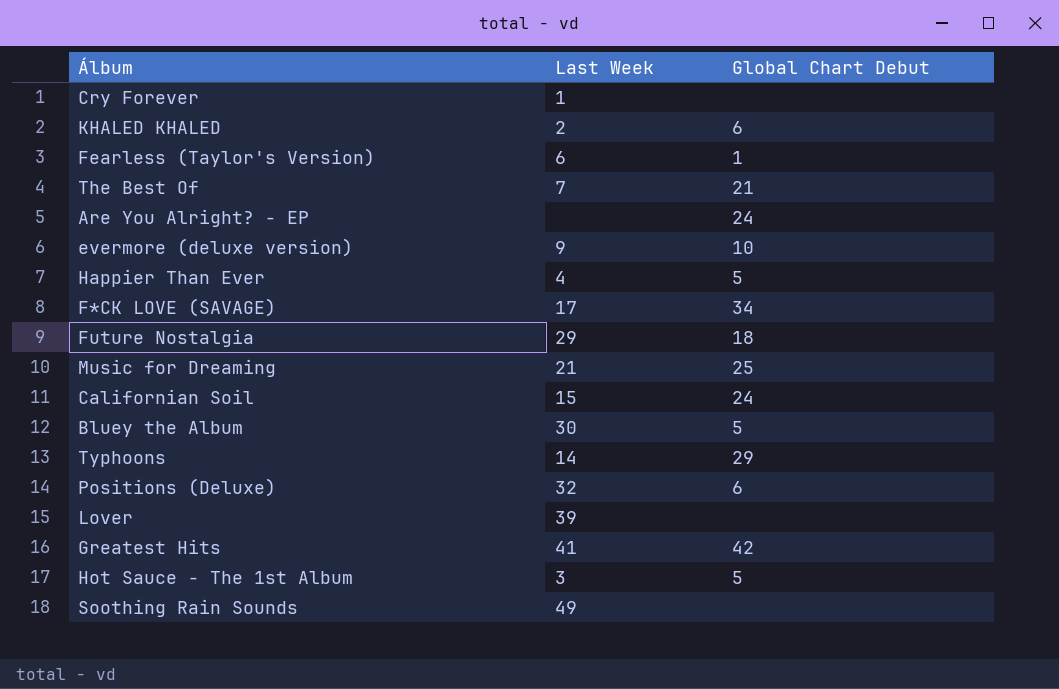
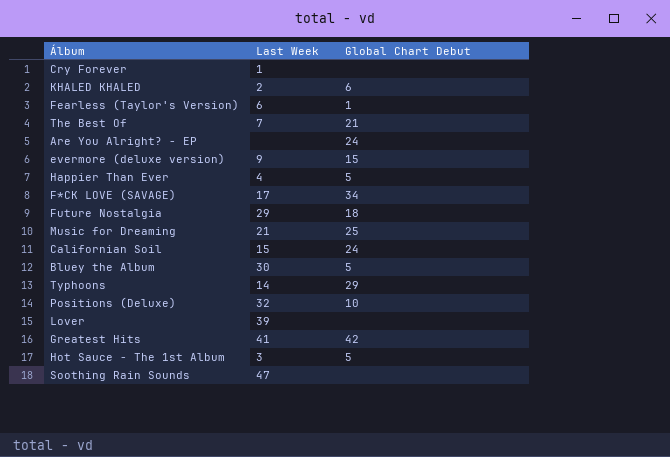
evermore (deluxe version) | Global Chart Debut: 10 -> 15
Positions (Deluxe) | Global Chart Debut: 6 -> 10
Soothing Rain Sounds | Last Week: 49 -> 47

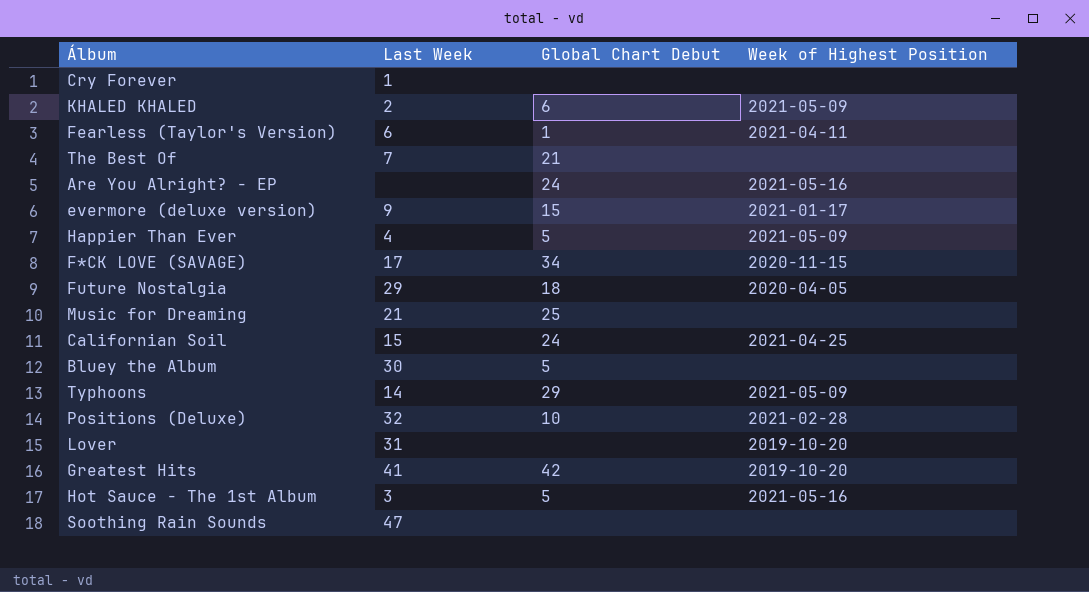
column Week of Highest Position | position: none -> 4
Lover | Last Week: 39 -> 31

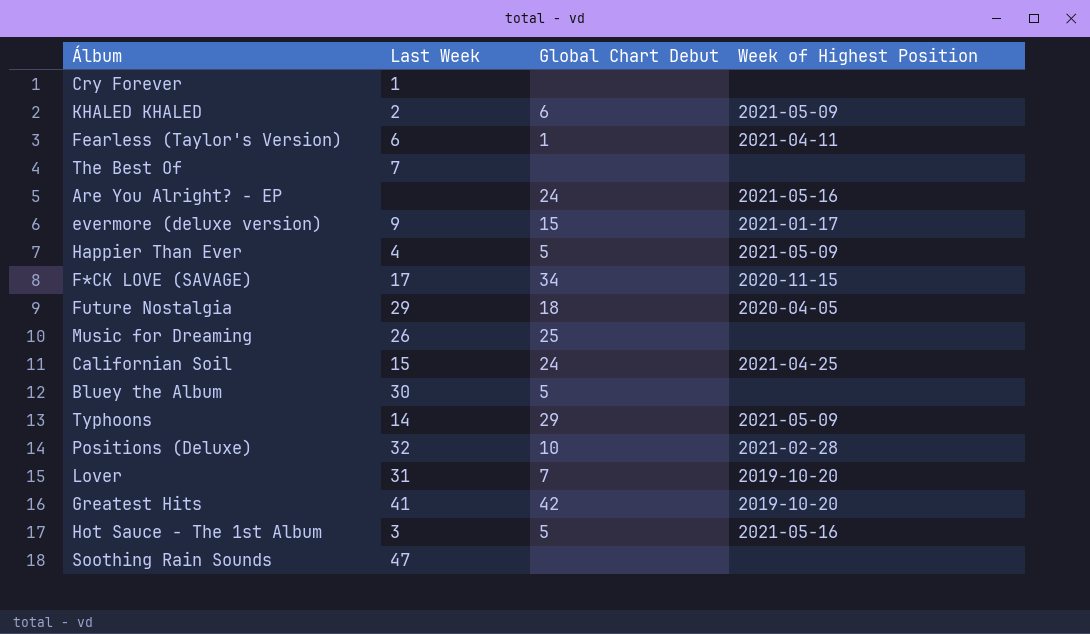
The Best Of | Global Chart Debut: 21 -> none
Music for Dreaming | Last Week: 21 -> 26
Lover | Global Chart Debut: none -> 7

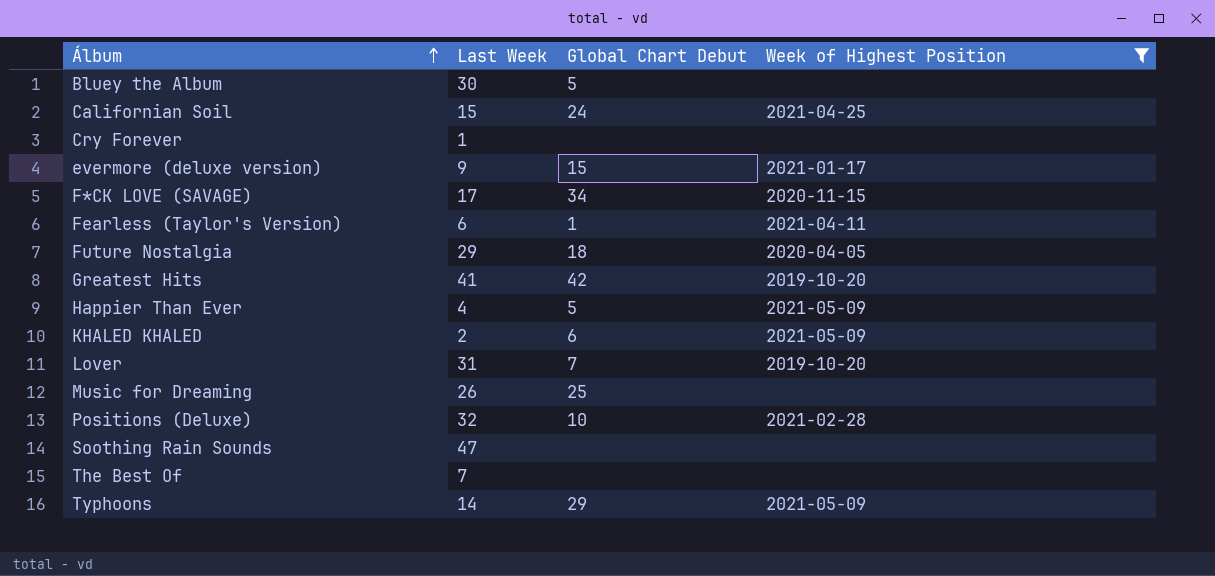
filter: none -> Week of Highest Position != 2021-05-16
row order: none -> Álbum ascending

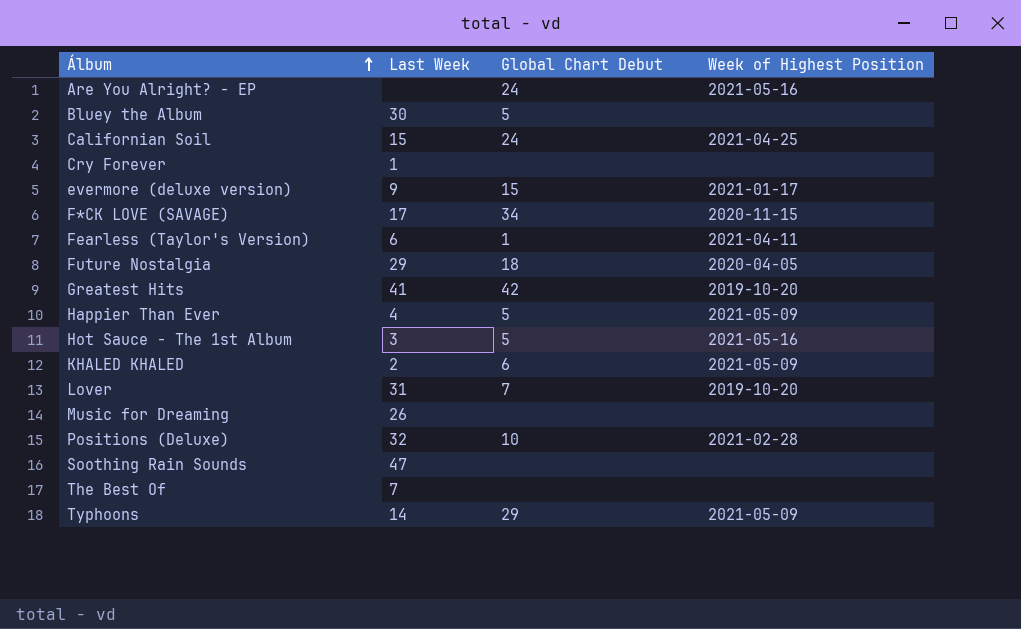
filter: Week of Highest Position != 2021-05-16 -> none
Music for Dreaming | Global Chart Debut: 25 -> none

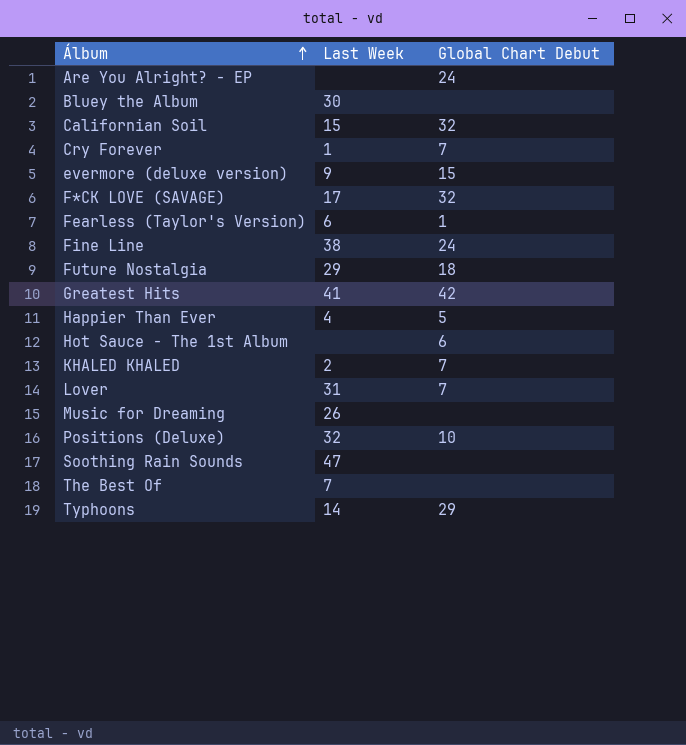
column Week of Highest Position | position: 4 -> none
Bluey the Album | Global Chart Debut: 5 -> none
Californian Soil | Global Chart Debut: 24 -> 32
Cry Forever | Global Chart Debut: none -> 7
F*CK LOVE (SAVAGE) | Global Chart Debut: 34 -> 32
row Fine Line: none -> 38 | 24
Hot Sauce - The 1st Album | Last Week: 3 -> none
Hot Sauce - The 1st Album | Global Chart Debut: 5 -> 6
KHALED KHALED | Global Chart Debut: 6 -> 7

